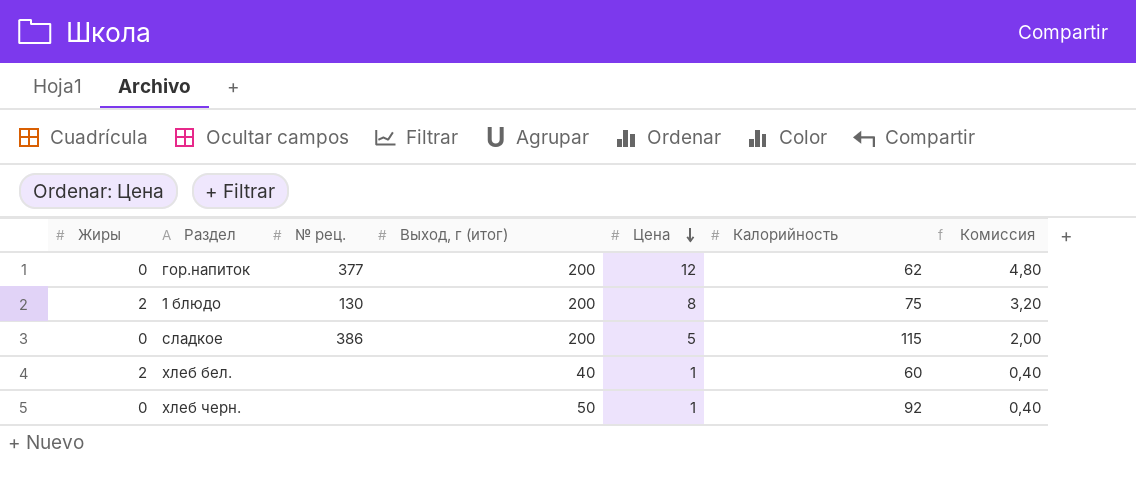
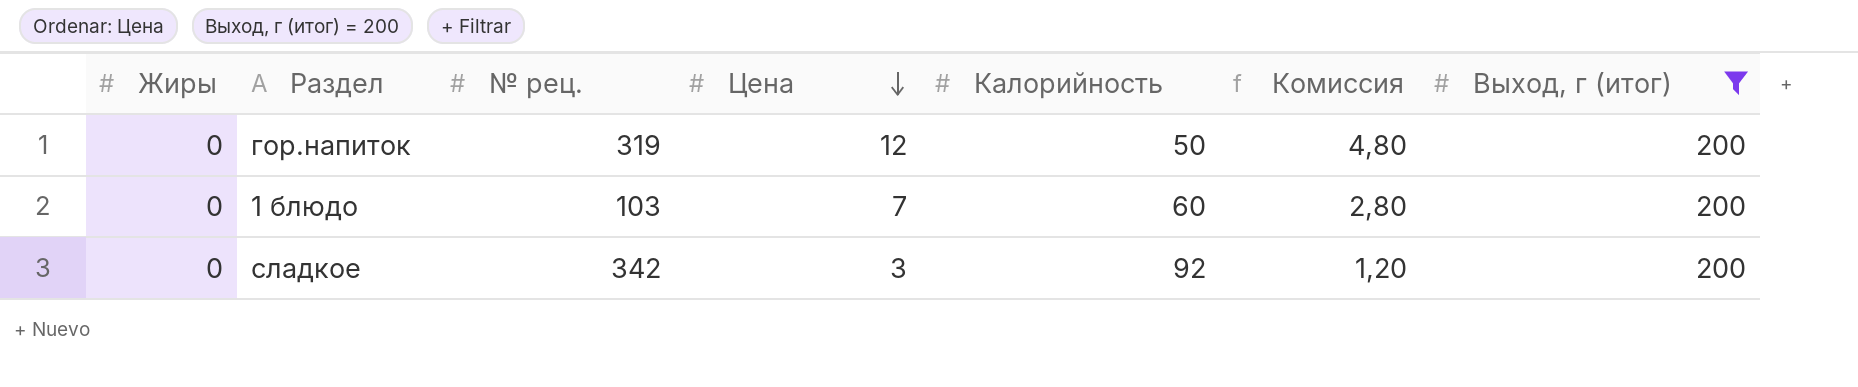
filter: none -> Выход, г (итог) = 200
column Выход, г (итог) | position: 4 -> 7
гор.напиток | № рец.: 377 -> 319
гор.напиток | Калорийность: 62 -> 50
1 блюдо | Жиры: 2 -> 0
1 блюдо | № рец.: 130 -> 103
1 блюдо | Цена: 8 -> 7
1 блюдо | Калорийность: 75 -> 60
1 блюдо | Комиссия: 3,20 -> 2,80
сладкое | № рец.: 386 -> 342
сладкое | Цена: 5 -> 3
сладкое | Калорийность: 115 -> 92
сладкое | Комиссия: 2,00 -> 1,20

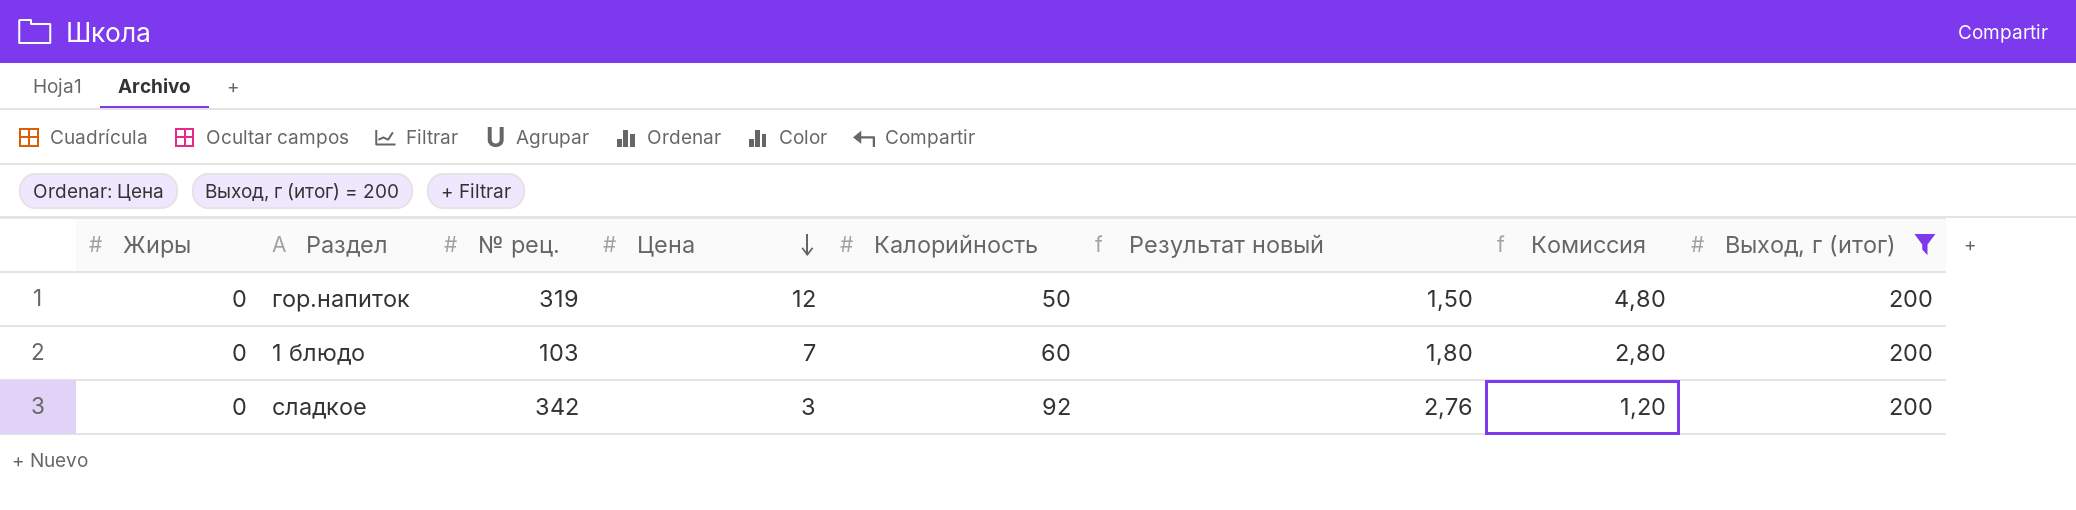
column Результат новый | formula: none -> [Калорийность] * 0,03

